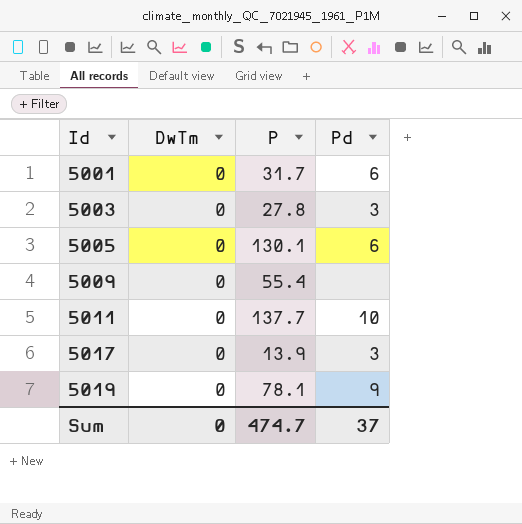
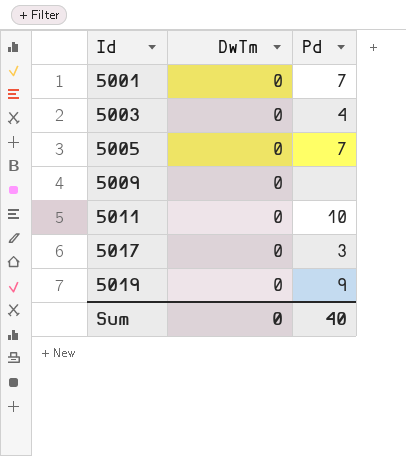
column P | position: 3 -> none
5001 | Pd: 6 -> 7
5003 | Pd: 3 -> 4
5005 | Pd: 6 -> 7
Sum | Pd: 37 -> 40

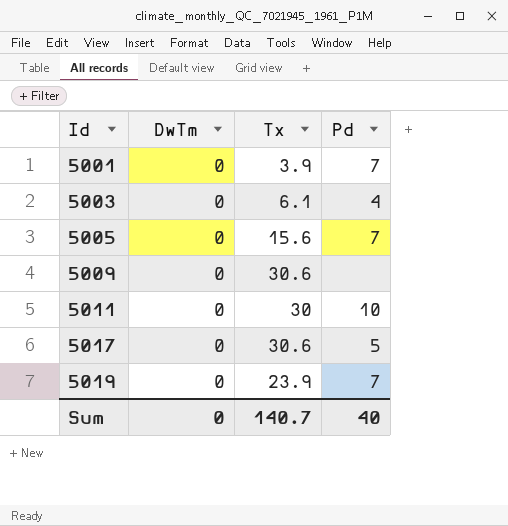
column Tx | position: none -> 3
5017 | Pd: 3 -> 5
5019 | Pd: 9 -> 7

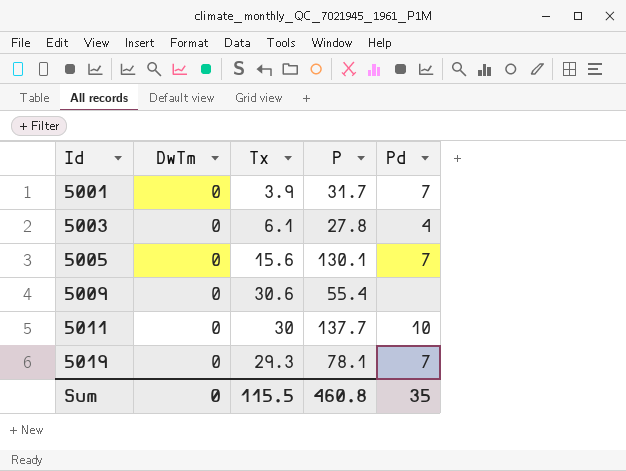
column P | position: none -> 4
row 5017: 0 | 30.6 | 5 -> none
5019 | Tx: 23.9 -> 29.3
Sum | Tx: 140.7 -> 115.5
Sum | Pd: 40 -> 35

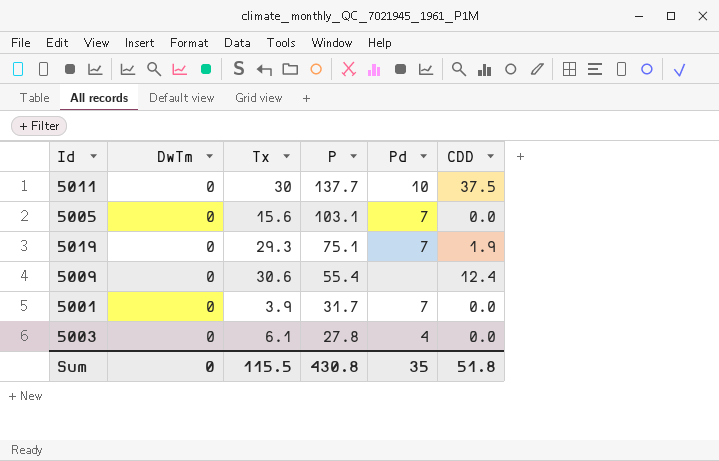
row order: Id ascending -> P descending
column CDD | position: none -> 6
5005 | P: 130.1 -> 103.1
5019 | P: 78.1 -> 75.1
Sum | P: 460.8 -> 430.8

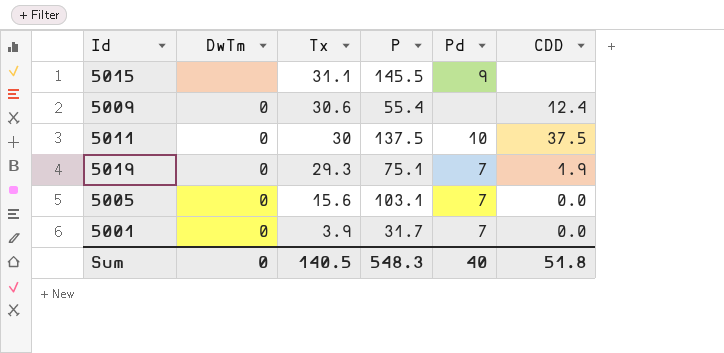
row order: P descending -> Tx descending
row 5003: 0 | 6.1 | 27.8 | 4 | 0.0 -> none
row 5015: none -> none | 31.1 | 145.5 | 9 | none
5011 | P: 137.7 -> 137.5
Sum | Tx: 115.5 -> 140.5
Sum | P: 430.8 -> 548.3
Sum | Pd: 35 -> 40

